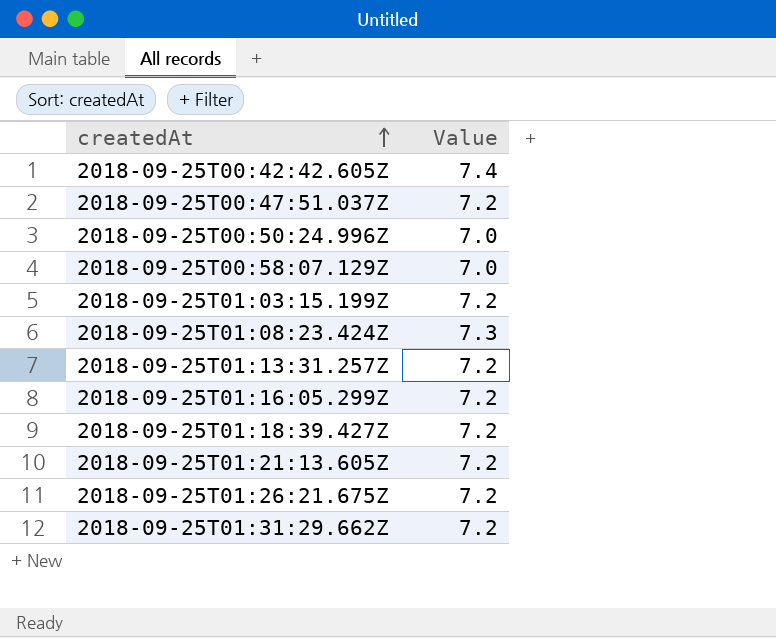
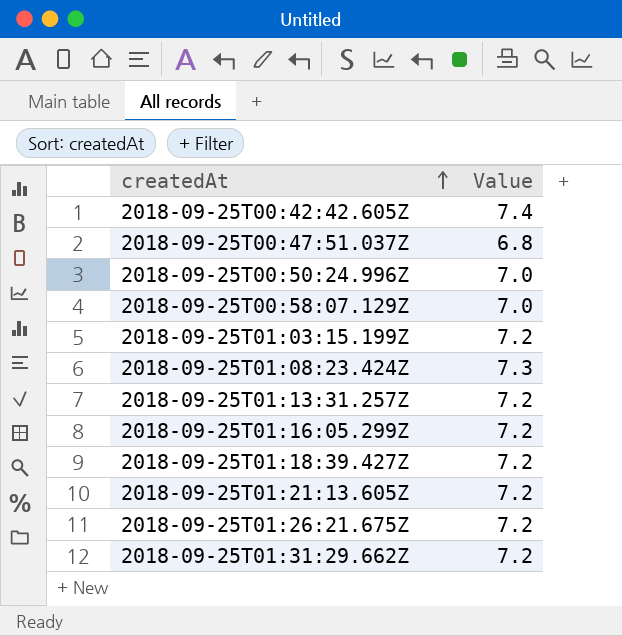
2018-09-25T00:47:51.037Z | Value: 7.2 -> 6.8

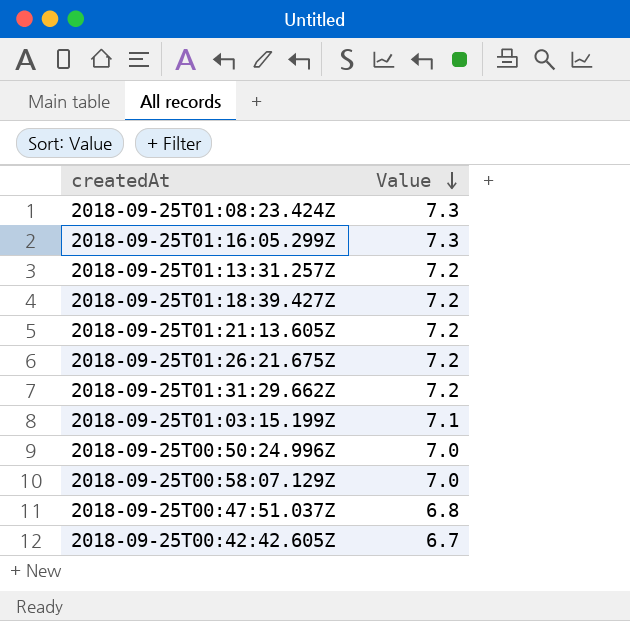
row order: createdAt ascending -> Value descending
2018-09-25T01:16:05.299Z | Value: 7.2 -> 7.3
2018-09-25T01:03:15.199Z | Value: 7.2 -> 7.1
2018-09-25T00:42:42.605Z | Value: 7.4 -> 6.7

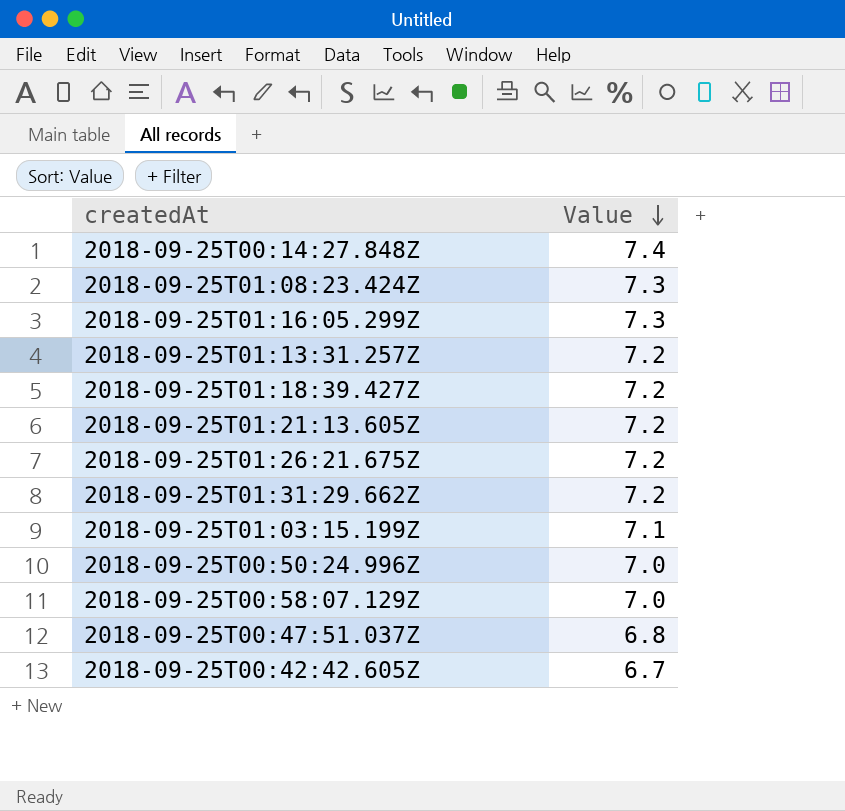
row 2018-09-25T00:14:27.848Z: none -> 7.4

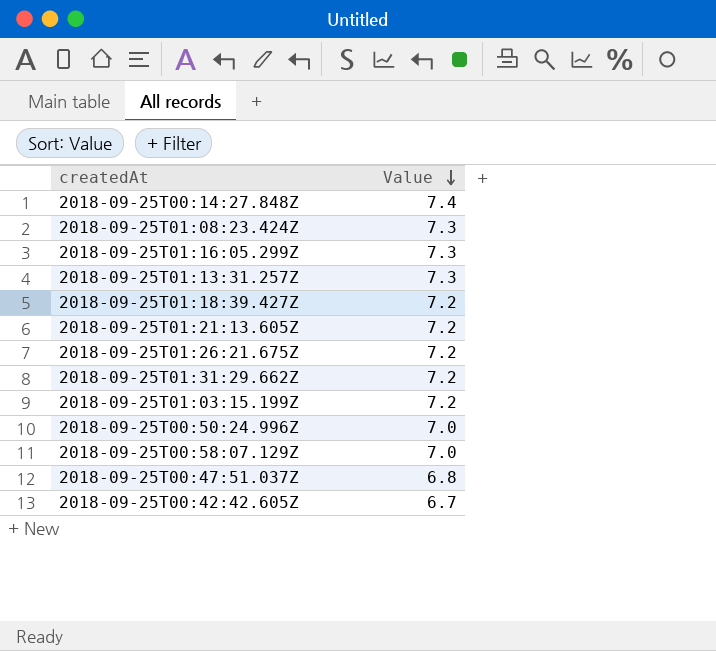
2018-09-25T01:13:31.257Z | Value: 7.2 -> 7.3
2018-09-25T01:03:15.199Z | Value: 7.1 -> 7.2

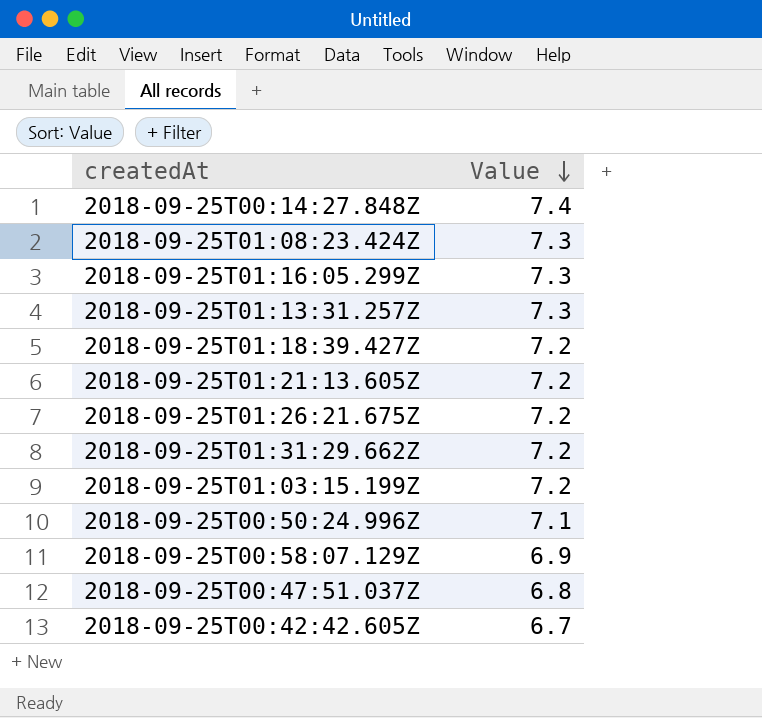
2018-09-25T00:50:24.996Z | Value: 7.0 -> 7.1
2018-09-25T00:58:07.129Z | Value: 7.0 -> 6.9

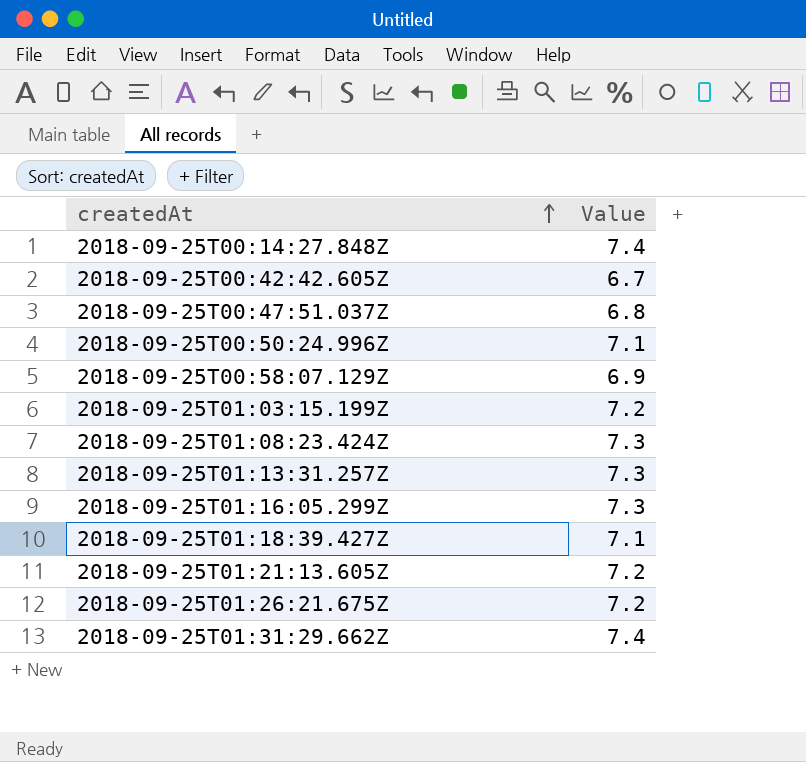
row order: Value descending -> createdAt ascending
2018-09-25T01:18:39.427Z | Value: 7.2 -> 7.1
2018-09-25T01:31:29.662Z | Value: 7.2 -> 7.4

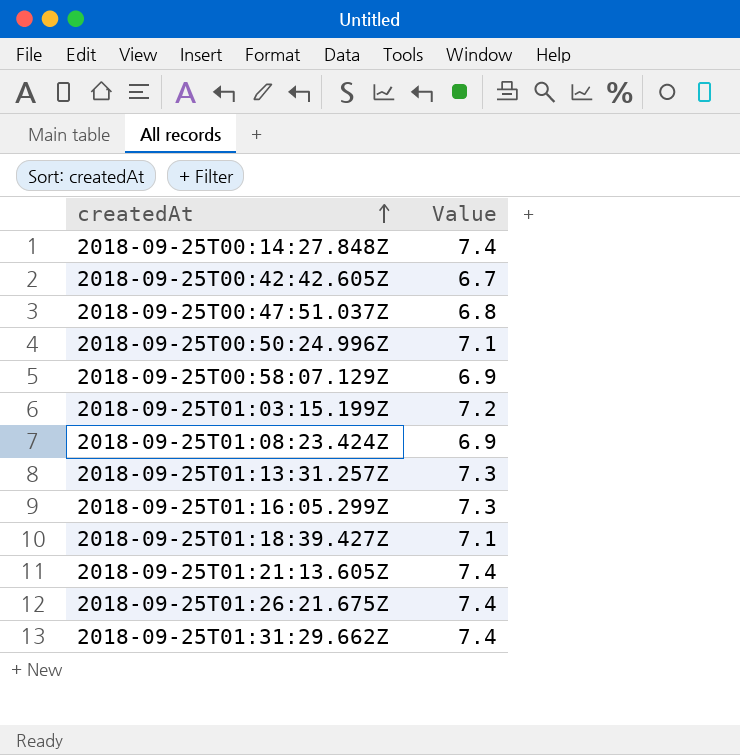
2018-09-25T01:08:23.424Z | Value: 7.3 -> 6.9
2018-09-25T01:21:13.605Z | Value: 7.2 -> 7.4
2018-09-25T01:26:21.675Z | Value: 7.2 -> 7.4

